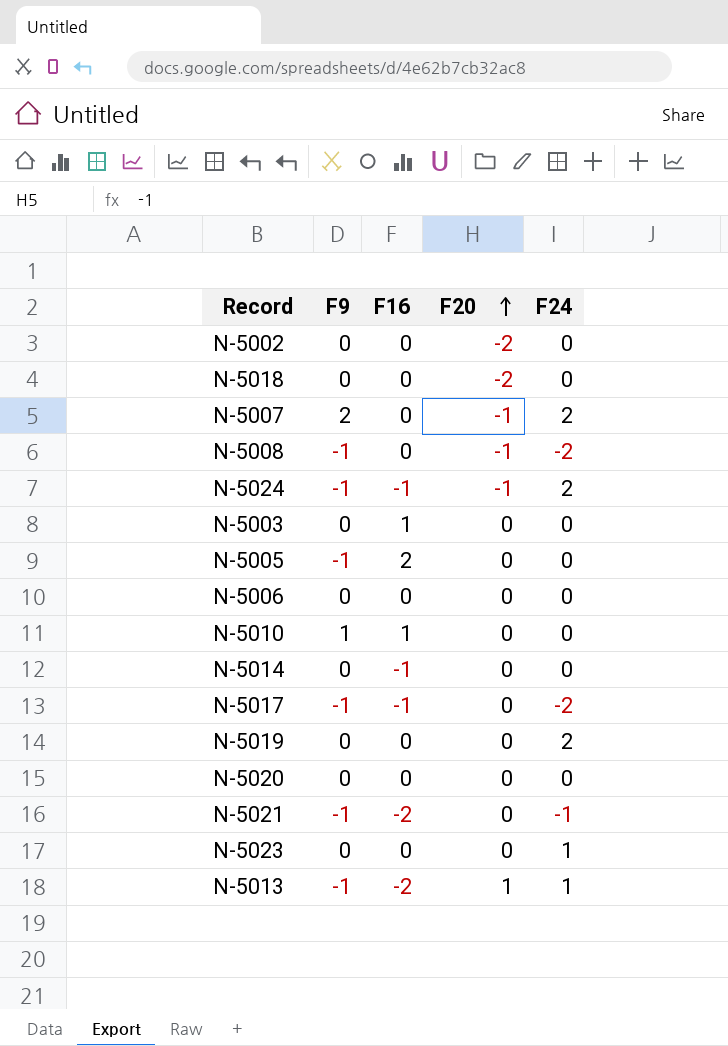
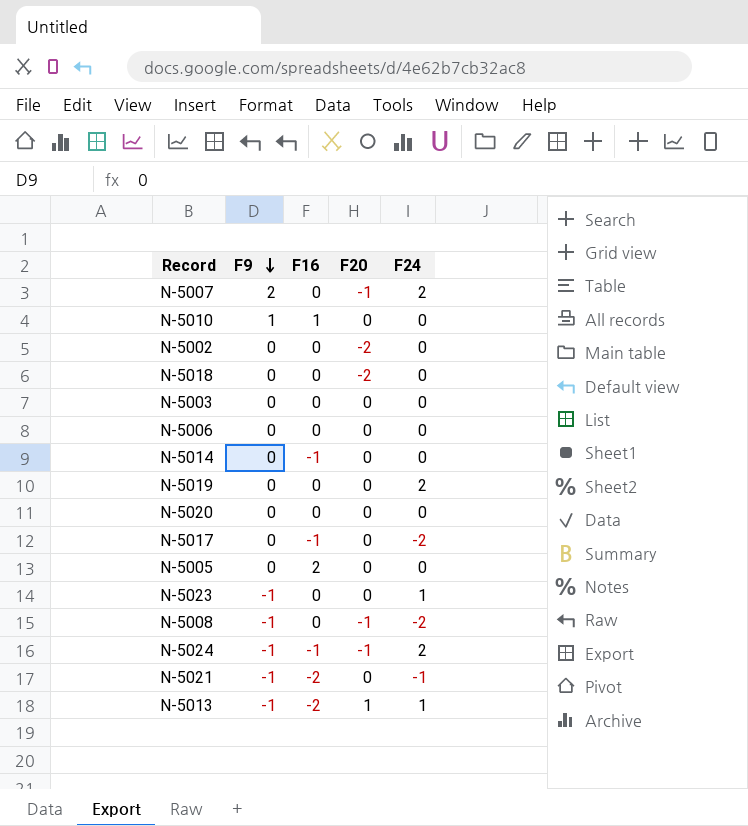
row order: F20 ascending -> F9 descending
N-5003 | F16: 1 -> 0
N-5017 | F9: -1 -> 0
N-5005 | F9: -1 -> 0
N-5023 | F9: 0 -> -1

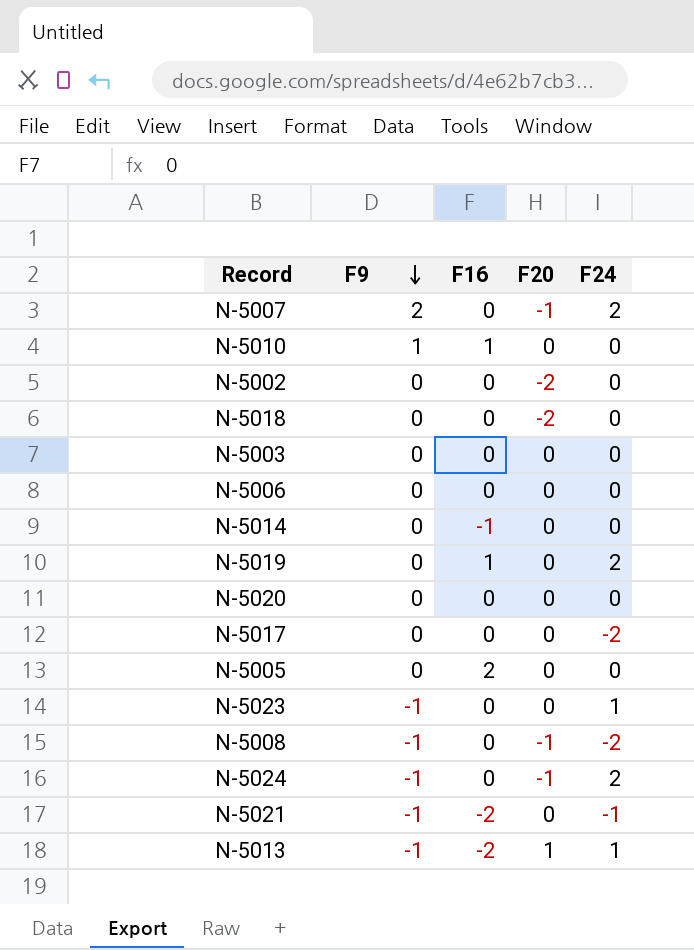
N-5019 | F16: 0 -> 1
N-5017 | F16: -1 -> 0
N-5024 | F16: -1 -> 0

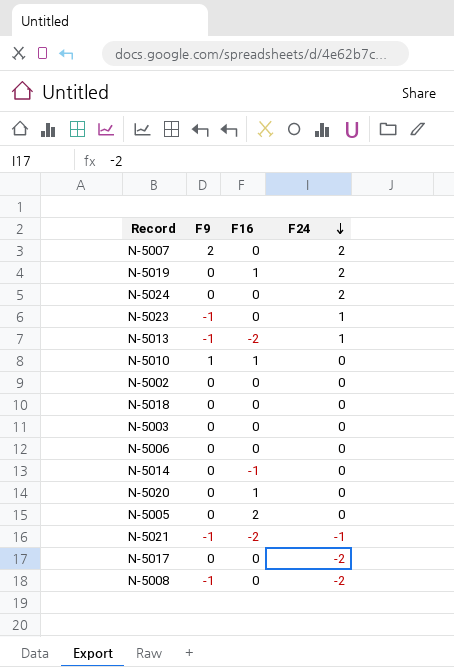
row order: F9 descending -> F24 descending
column F20 | position: 4 -> none
N-5024 | F9: -1 -> 0
N-5020 | F16: 0 -> 1

